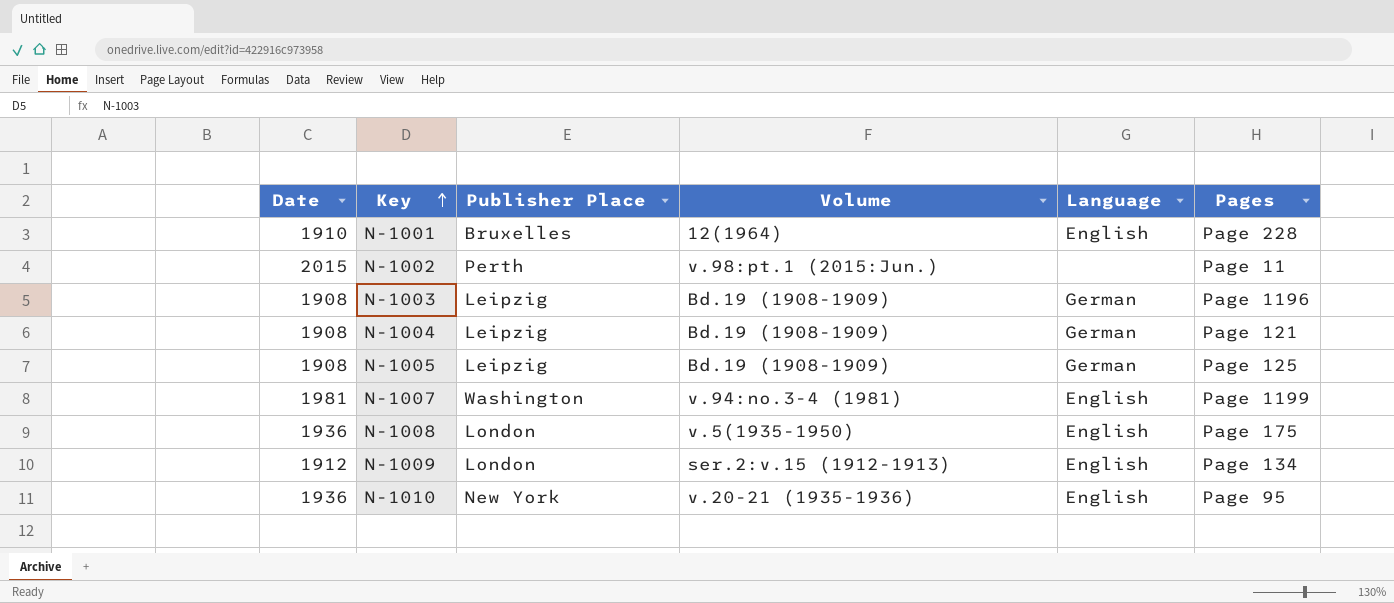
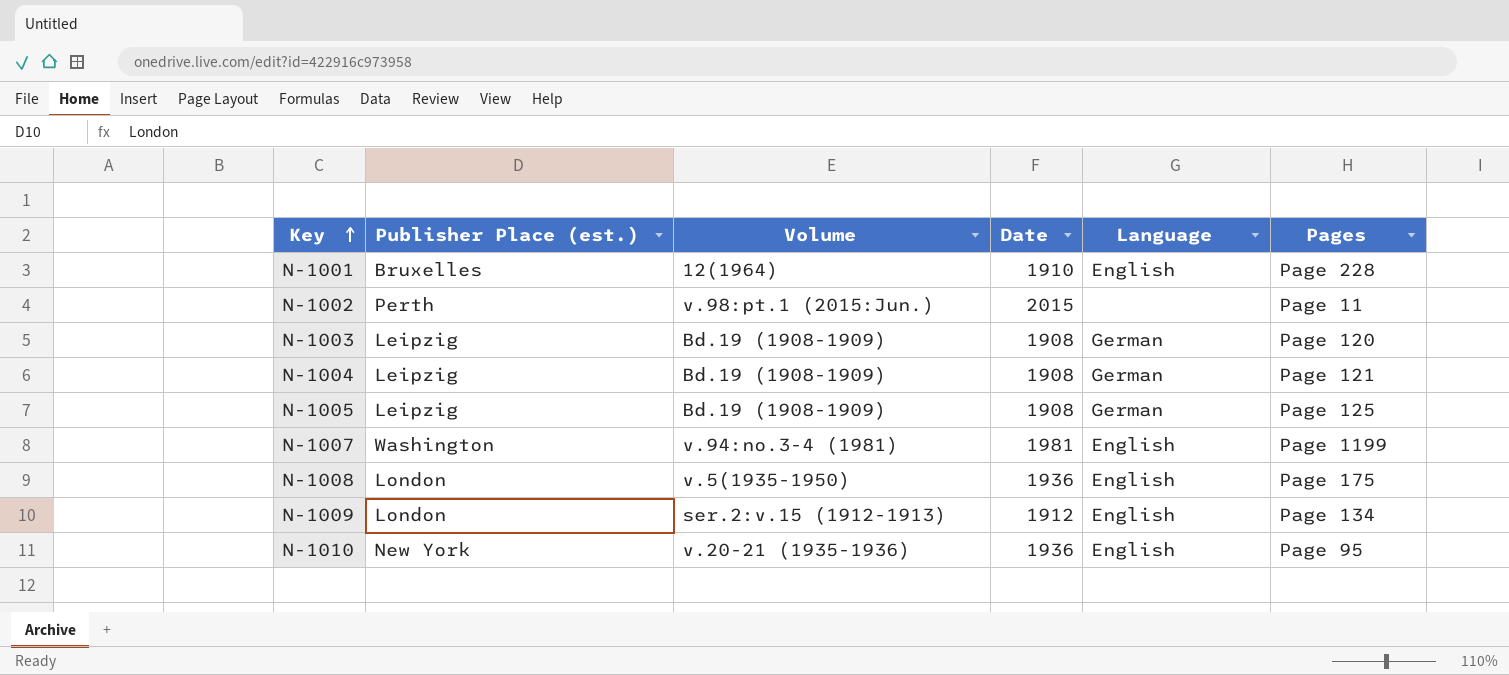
column name: Publisher Place -> Publisher Place (est.)
column Date | position: 1 -> 4
N-1003 | Pages: Page 1196 -> Page 120

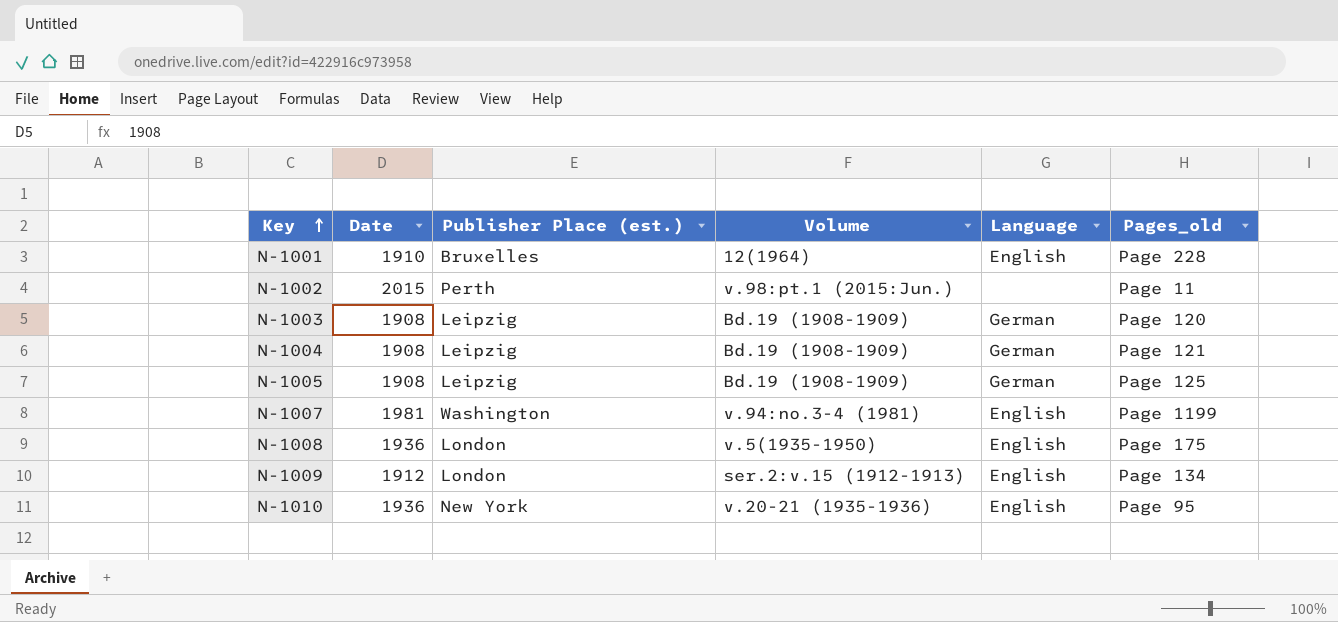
column Date | position: 4 -> 2
column name: Pages -> Pages_old

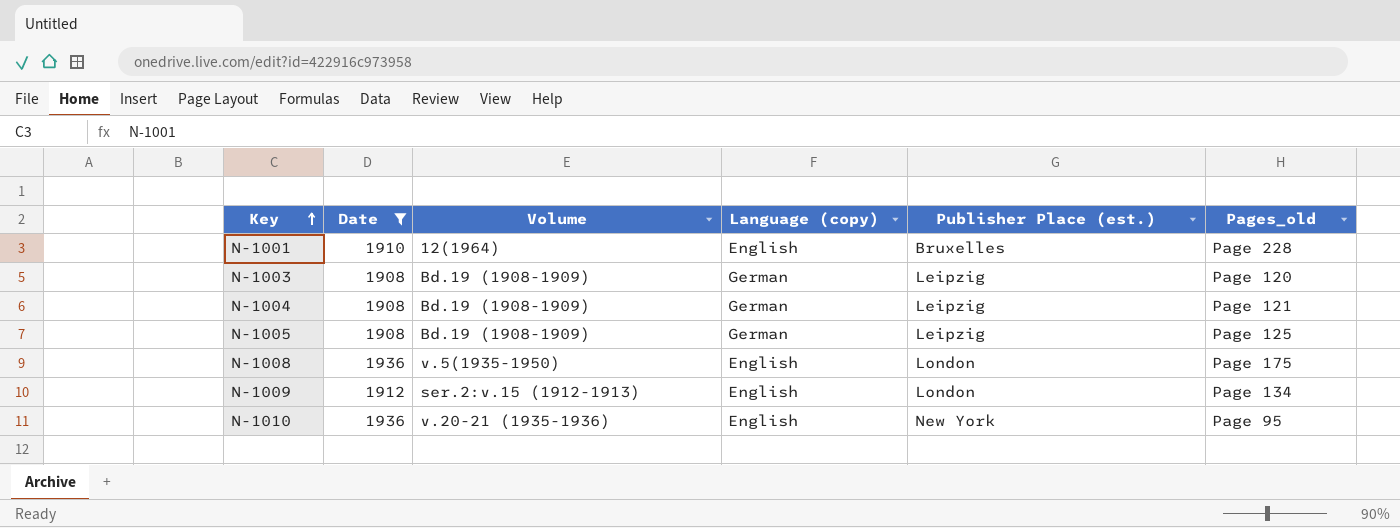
filter: none -> Date <= 1936
column name: Language -> Language (copy)
column Publisher Place (est.) | position: 3 -> 5

